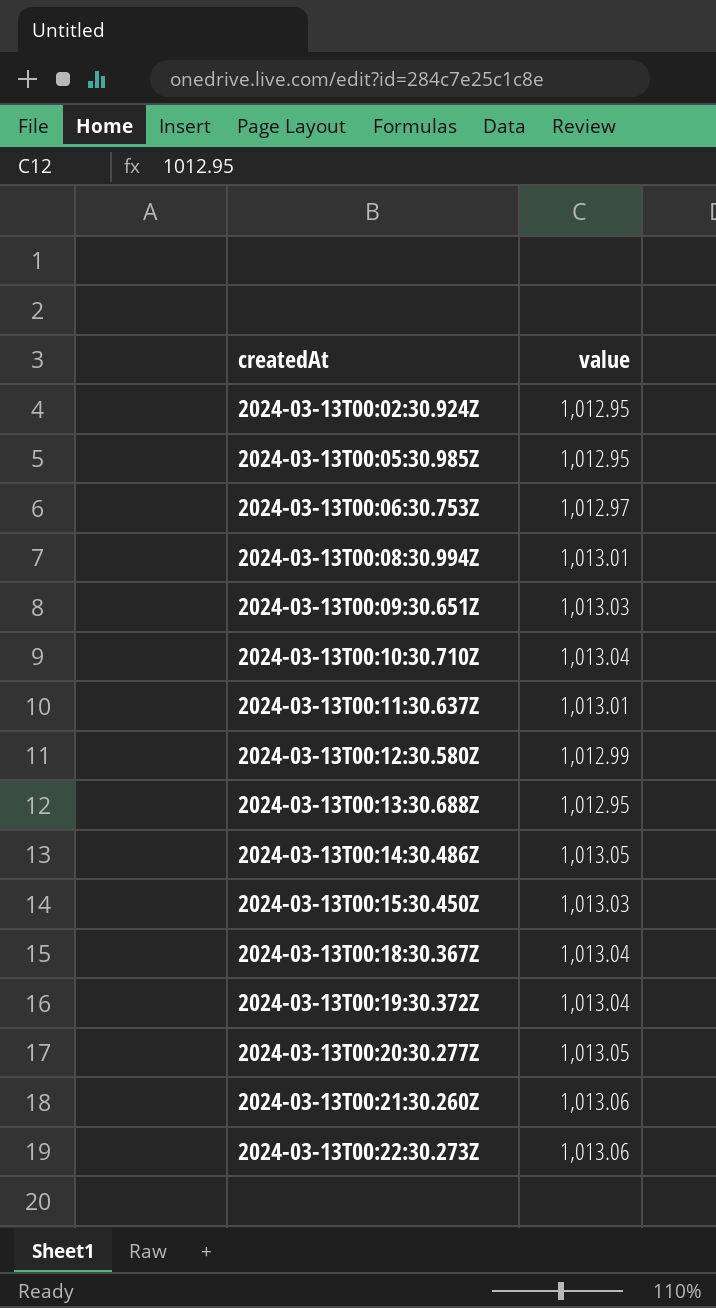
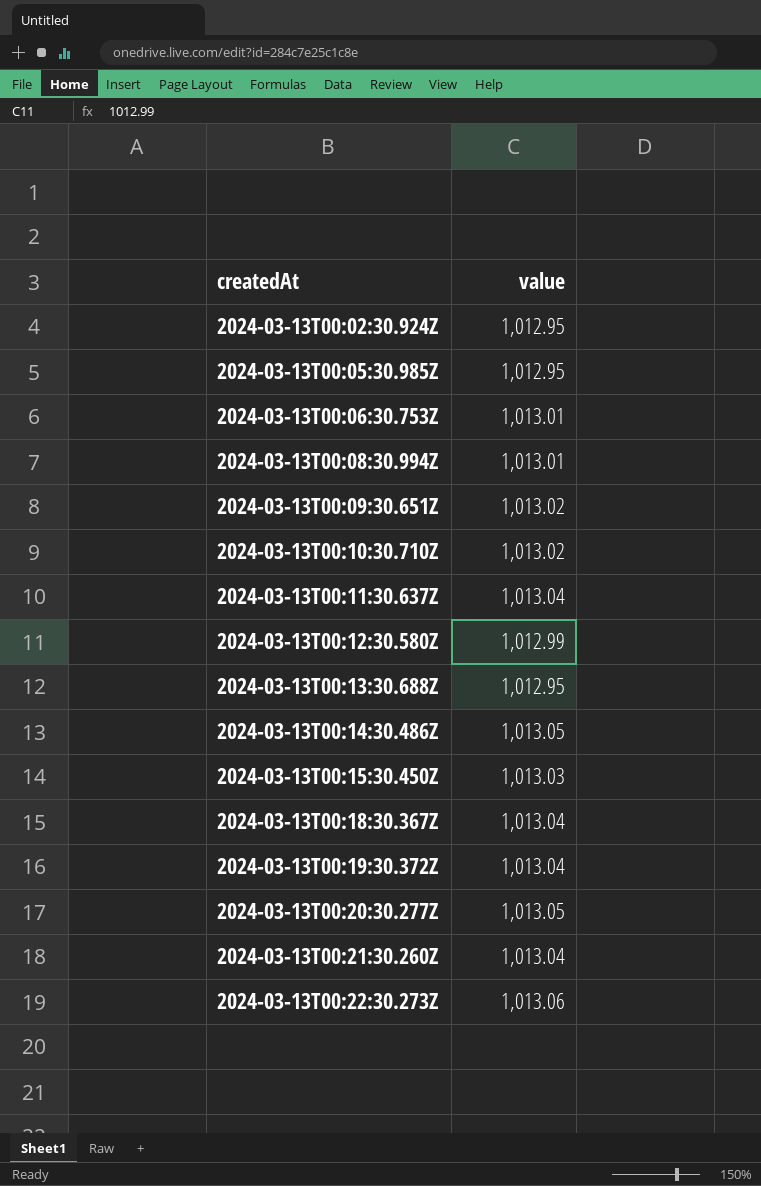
2024-03-13T00:06:30.753Z | value: 1,012.97 -> 1,013.01
2024-03-13T00:09:30.651Z | value: 1,013.03 -> 1,013.02
2024-03-13T00:10:30.710Z | value: 1,013.04 -> 1,013.02
2024-03-13T00:11:30.637Z | value: 1,013.01 -> 1,013.04
2024-03-13T00:21:30.260Z | value: 1,013.06 -> 1,013.04

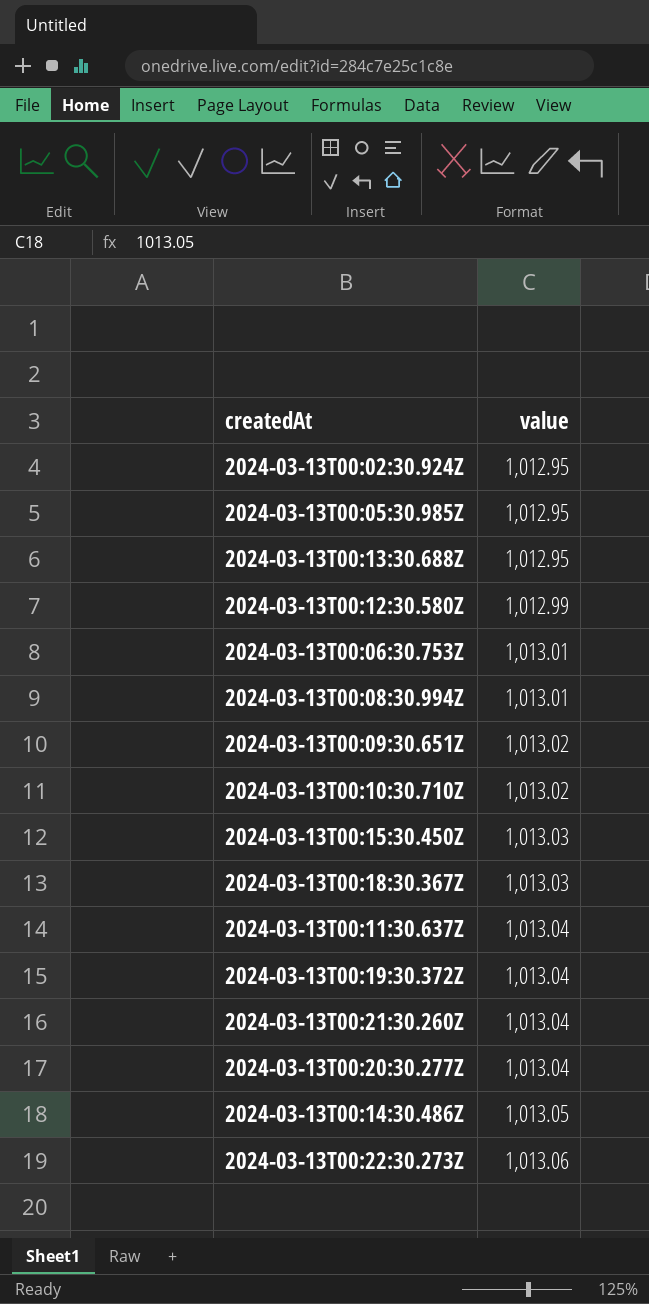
row order: createdAt ascending -> value ascending
2024-03-13T00:18:30.367Z | value: 1,013.04 -> 1,013.03
2024-03-13T00:20:30.277Z | value: 1,013.05 -> 1,013.04

